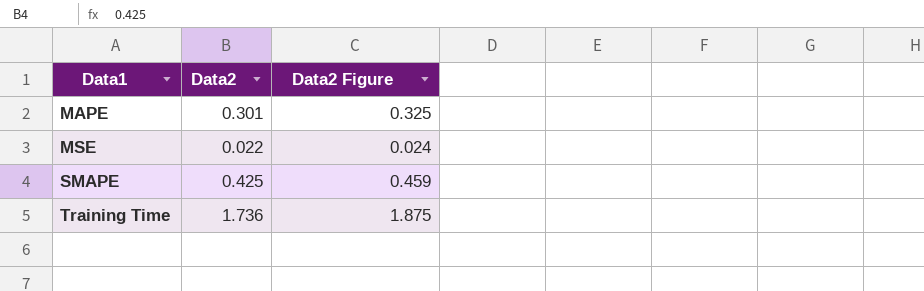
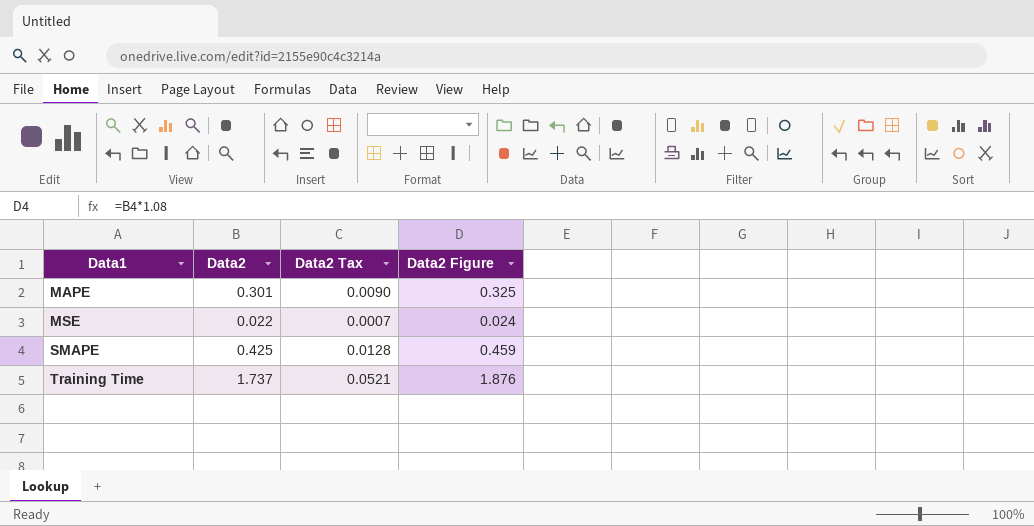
column Data2 Tax | formula: none -> [Data2] * 0.03
Training Time | Data2: 1.736 -> 1.737
Training Time | Data2 Figure: 1.875 -> 1.876

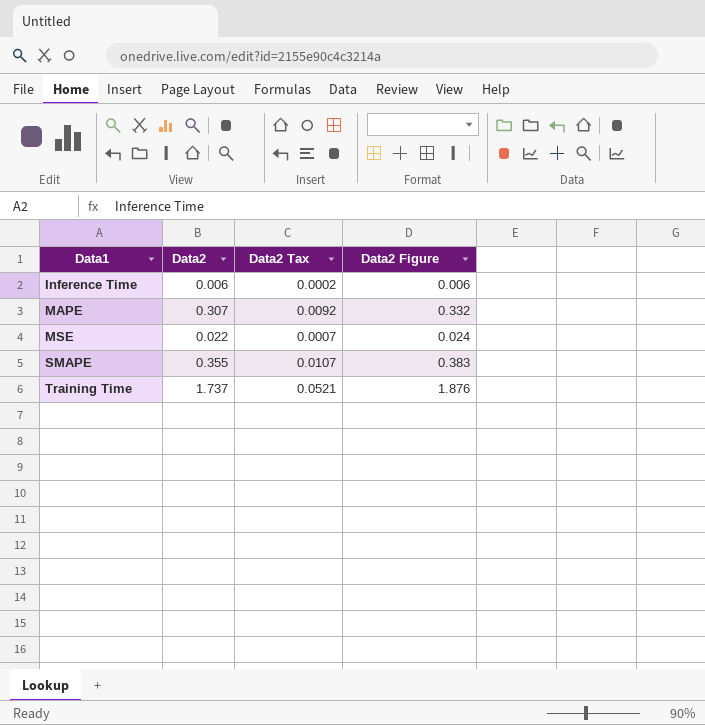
row Inference Time: none -> 0.006 | 0.0002 | 0.006
MAPE | Data2: 0.301 -> 0.307
MAPE | Data2 Tax: 0.0090 -> 0.0092
MAPE | Data2 Figure: 0.325 -> 0.332
SMAPE | Data2: 0.425 -> 0.355
SMAPE | Data2 Tax: 0.0128 -> 0.0107
SMAPE | Data2 Figure: 0.459 -> 0.383

